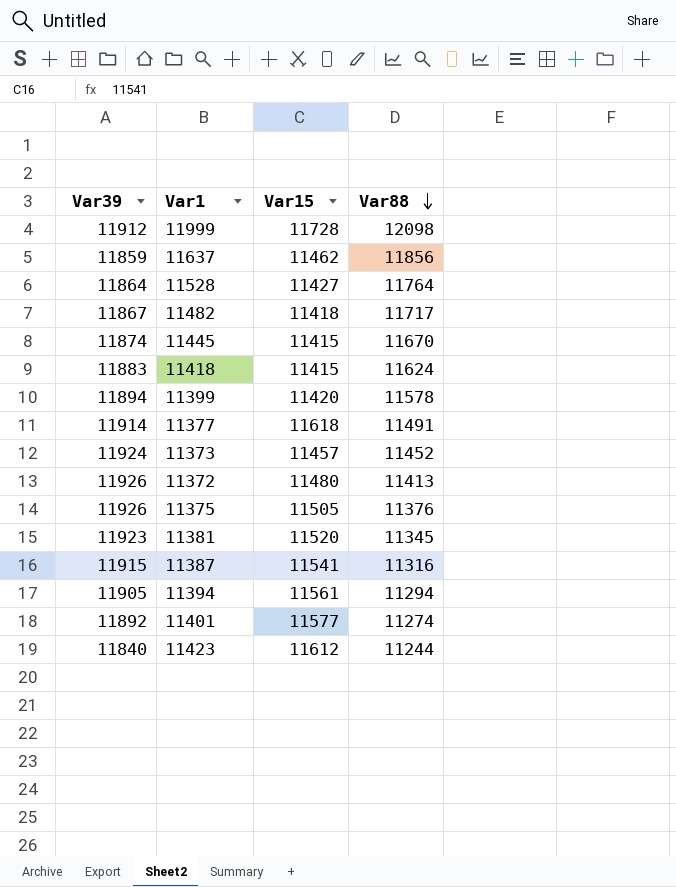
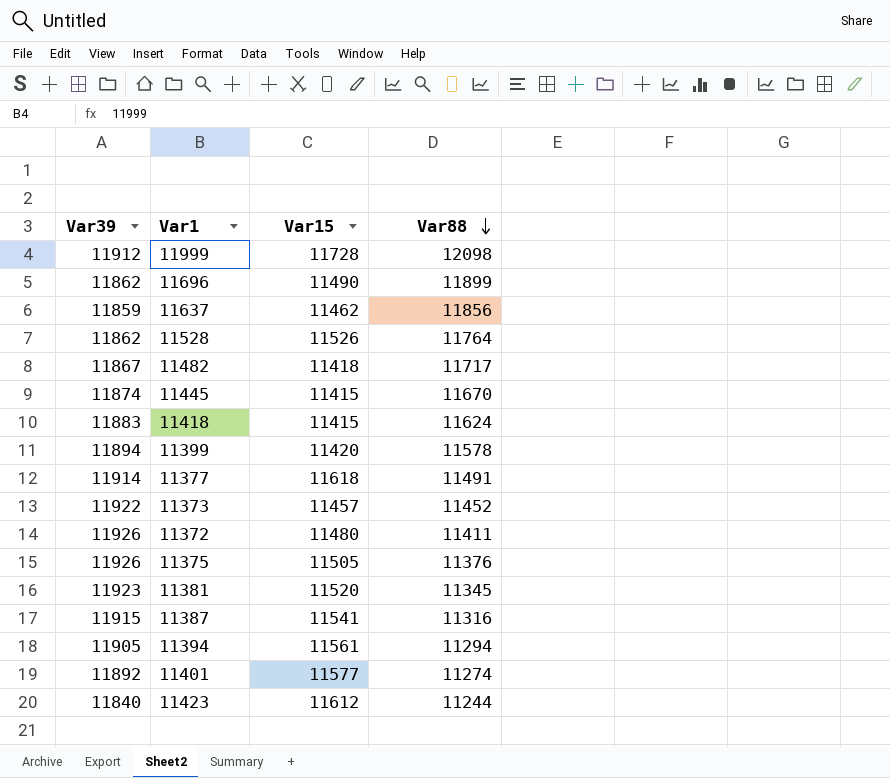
row 11696: none -> 11862 | 11490 | 11899
11528 | Var39: 11864 -> 11862
11528 | Var15: 11427 -> 11526
11373 | Var39: 11924 -> 11922
11372 | Var88: 11413 -> 11411

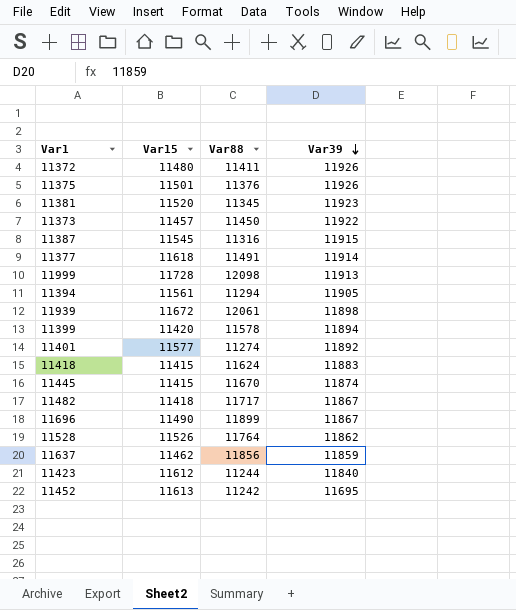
row order: Var88 descending -> Var39 descending
column Var39 | position: 1 -> 4
11375 | Var15: 11505 -> 11501
11373 | Var88: 11452 -> 11450
11387 | Var15: 11541 -> 11545
11999 | Var39: 11912 -> 11913
row 11939: none -> 11672 | 12061 | 11898
11696 | Var39: 11862 -> 11867
row 11452: none -> 11613 | 11242 | 11695

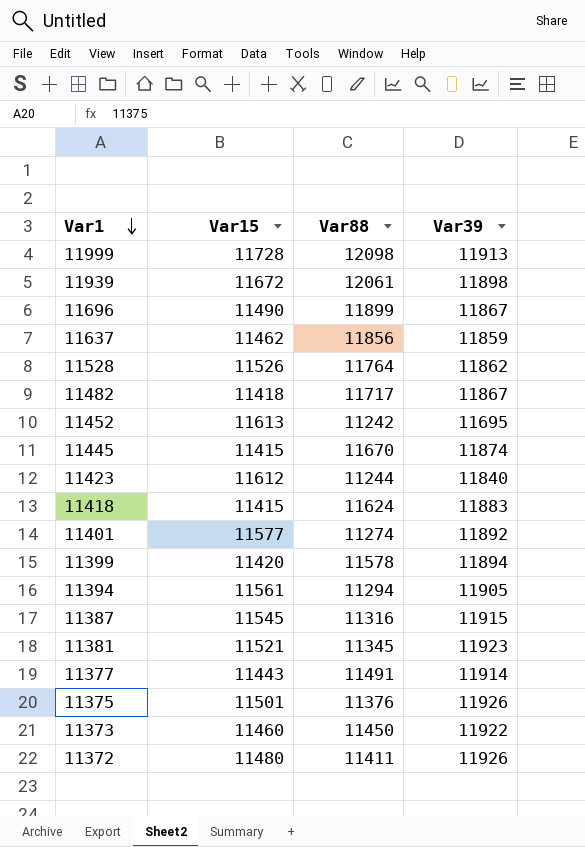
row order: Var39 descending -> Var1 descending
11381 | Var15: 11520 -> 11521
11377 | Var15: 11618 -> 11443
11373 | Var15: 11457 -> 11460

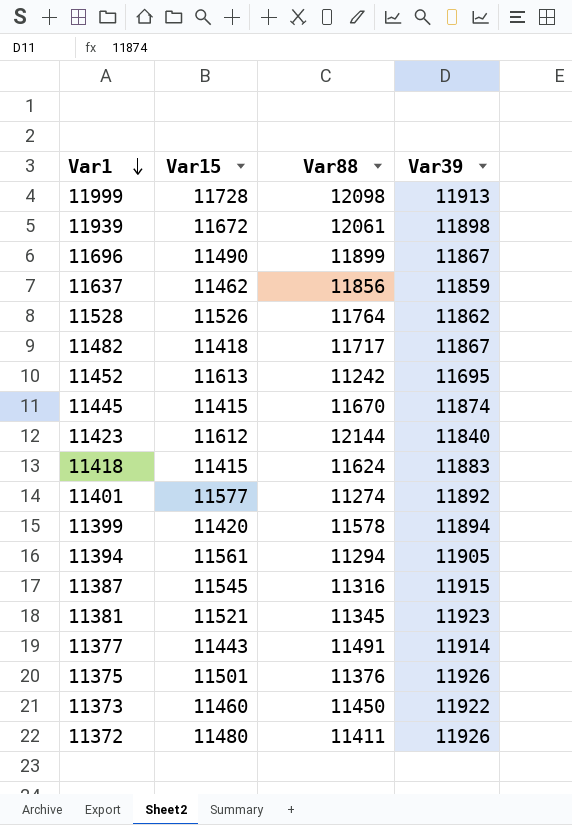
11423 | Var88: 11244 -> 12144

